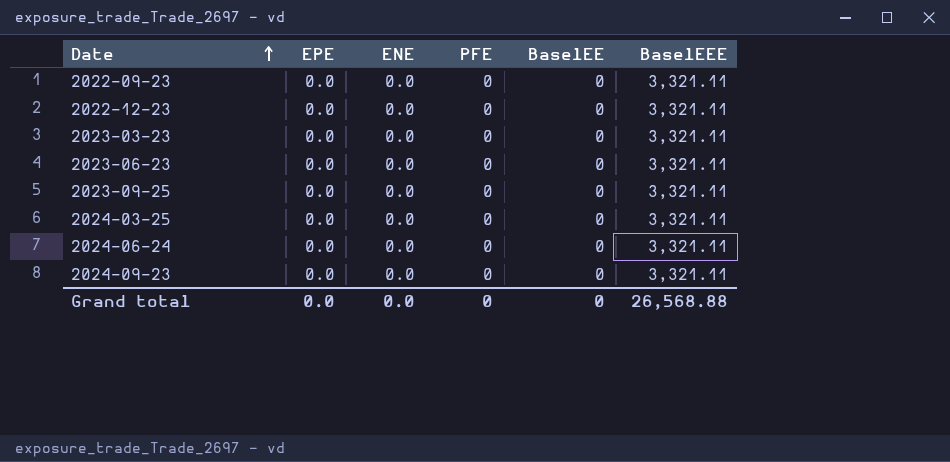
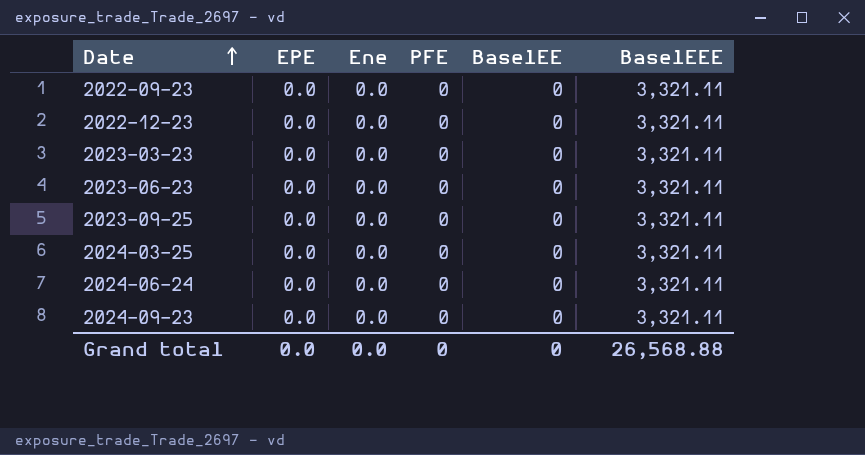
column name: ENE -> Ene

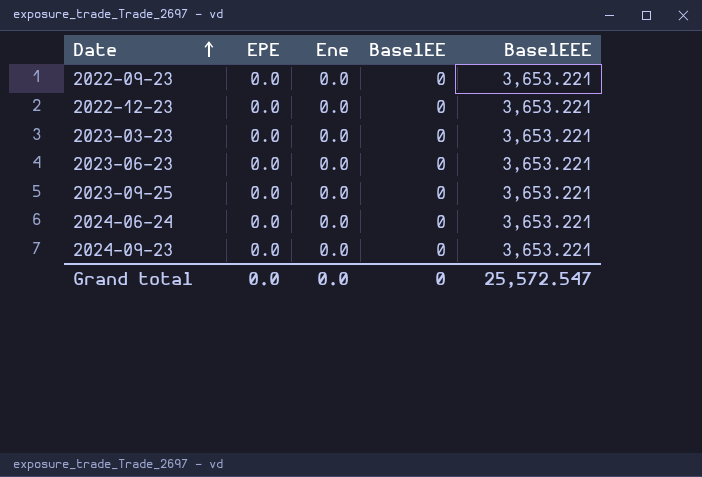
column PFE | position: 4 -> none
row 2024-03-25: 0.0 | 0.0 | 0 | 0 | 3,321.11 -> none
2022-09-23 | BaselEEE: 3,321.11 -> 3,653.221
2022-12-23 | BaselEEE: 3,321.11 -> 3,653.221
2023-03-23 | BaselEEE: 3,321.11 -> 3,653.221
2023-06-23 | BaselEEE: 3,321.11 -> 3,653.221
2023-09-25 | BaselEEE: 3,321.11 -> 3,653.221
2024-06-24 | BaselEEE: 3,321.11 -> 3,653.221
2024-09-23 | BaselEEE: 3,321.11 -> 3,653.221
Grand total | BaselEEE: 26,568.88 -> 25,572.547

